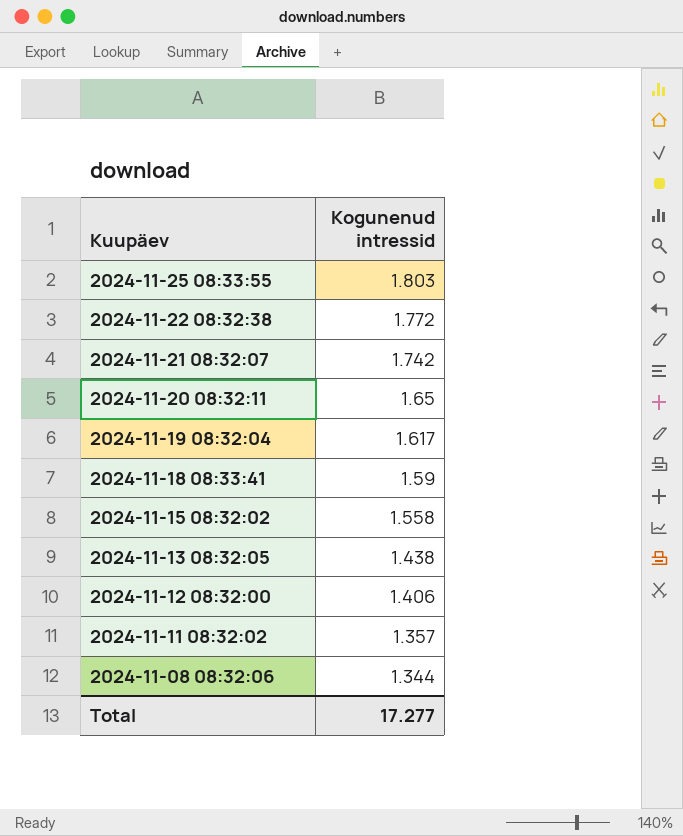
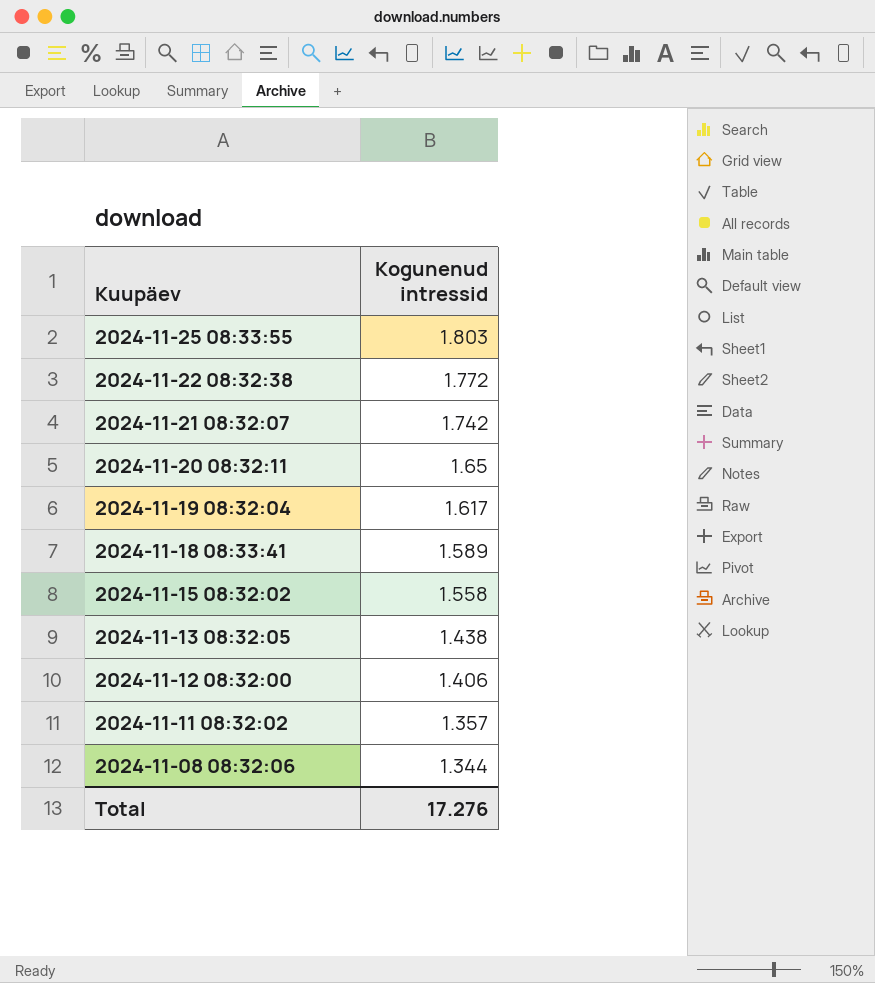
2024-11-18 08:33:41 | Kogunenud intressid: 1.59 -> 1.589
Total | Kogunenud intressid: 17.277 -> 17.276

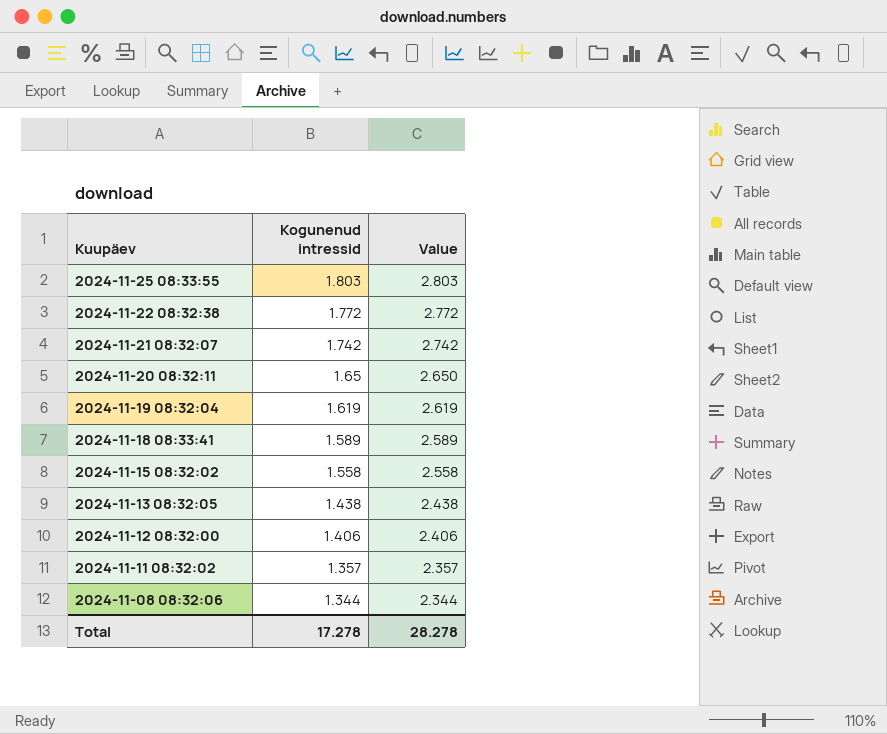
column Value | formula: none -> [Kogunenud intressid] + 1
2024-11-19 08:32:04 | Kogunenud intressid: 1.617 -> 1.619
Total | Kogunenud intressid: 17.276 -> 17.278

